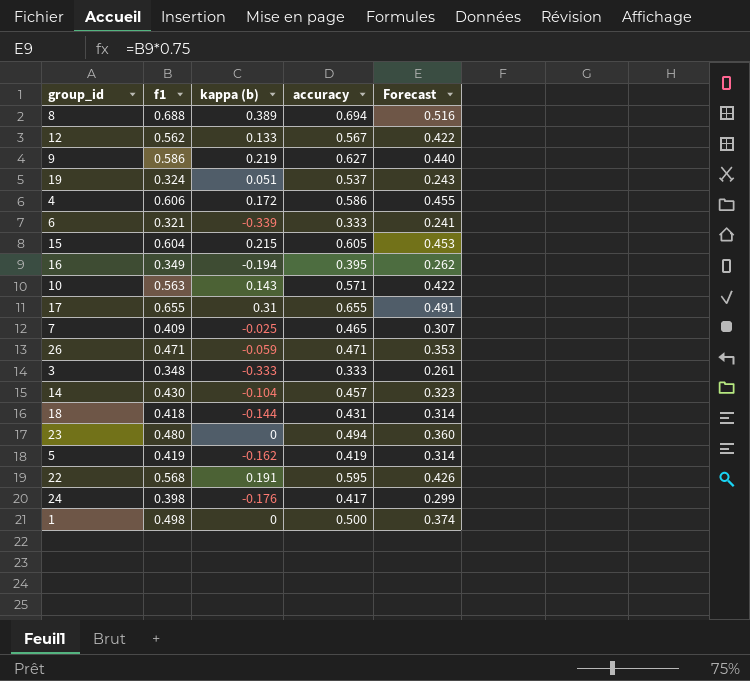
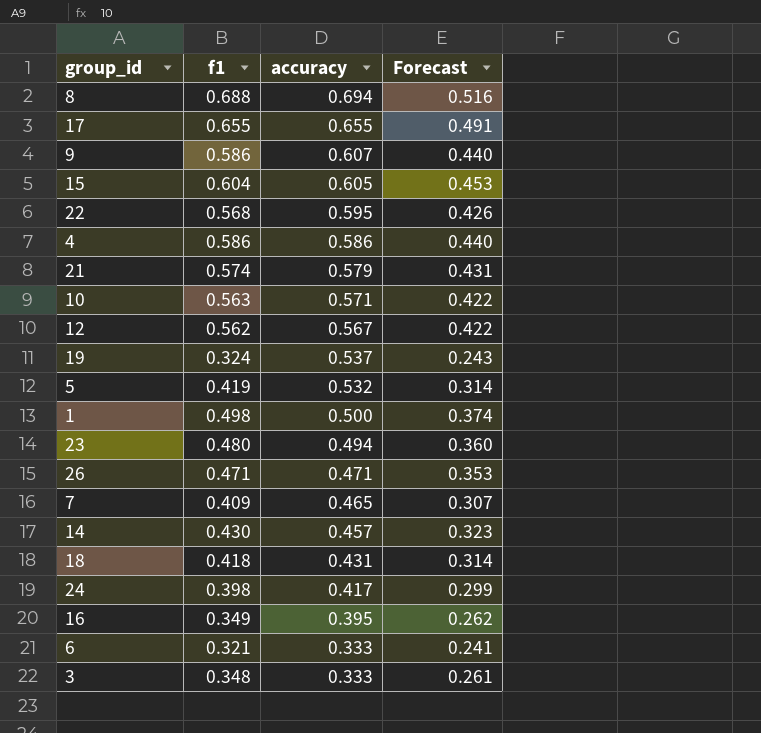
row order: none -> accuracy descending
column kappa (b) | position: 3 -> none
9 | accuracy: 0.627 -> 0.607
4 | f1: 0.606 -> 0.586
4 | Forecast: 0.455 -> 0.440
row 21: none -> 0.574 | 0.579 | 0.431
5 | accuracy: 0.419 -> 0.532

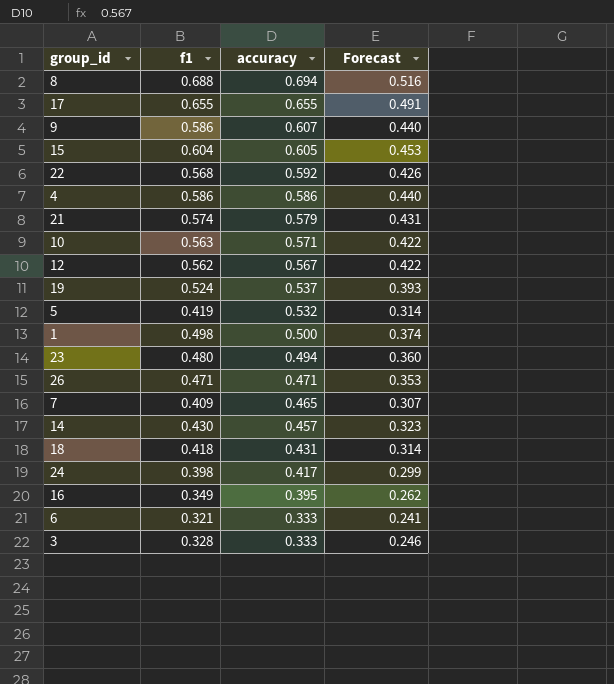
22 | accuracy: 0.595 -> 0.592
19 | f1: 0.324 -> 0.524
19 | Forecast: 0.243 -> 0.393
3 | f1: 0.348 -> 0.328
3 | Forecast: 0.261 -> 0.246

